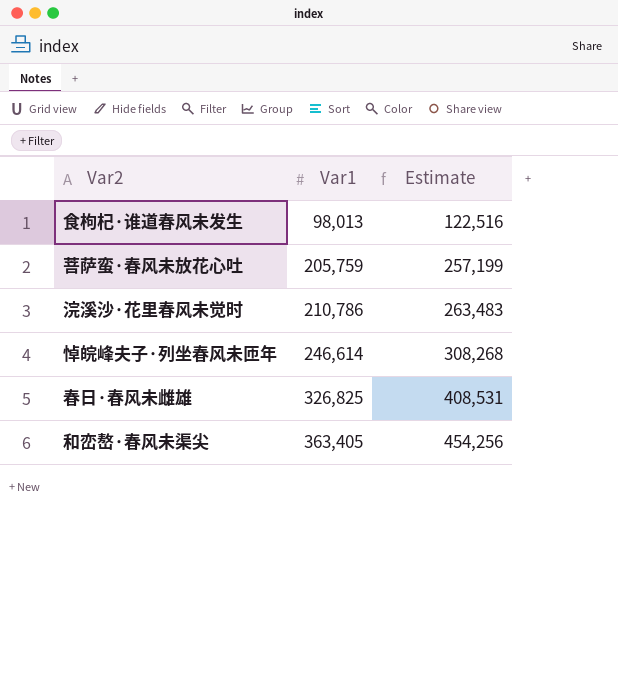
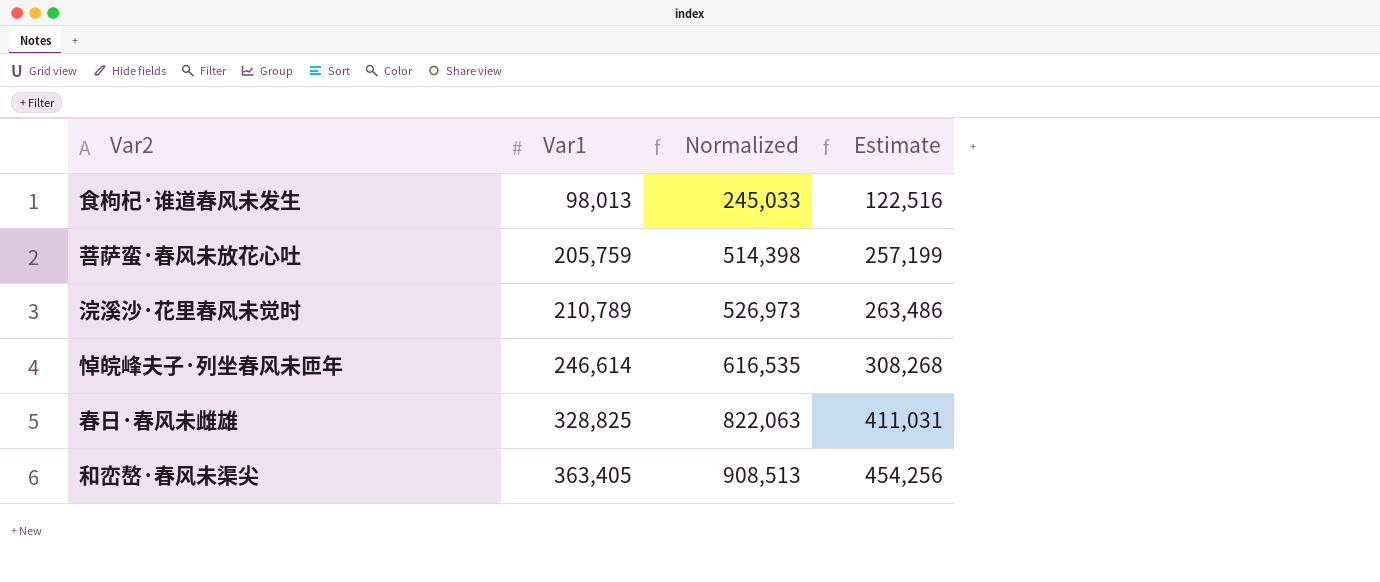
column Normalized | formula: none -> [Var1] * 2.5
浣溪沙·花里春风未觉时 | Var1: 210,786 -> 210,789
浣溪沙·花里春风未觉时 | Estimate: 263,483 -> 263,486
春日·春风未雌雄 | Var1: 326,825 -> 328,825
春日·春风未雌雄 | Estimate: 408,531 -> 411,031

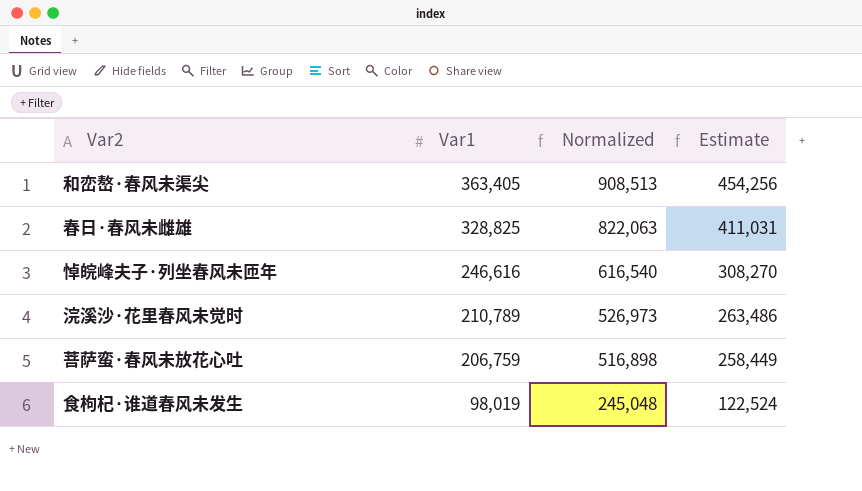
row order: Var1 ascending -> Var1 descending
悼皖峰夫子·列坐春风未匝年 | Var1: 246,614 -> 246,616
悼皖峰夫子·列坐春风未匝年 | Normalized: 616,535 -> 616,540
悼皖峰夫子·列坐春风未匝年 | Estimate: 308,268 -> 308,270
菩萨蛮·春风未放花心吐 | Var1: 205,759 -> 206,759
菩萨蛮·春风未放花心吐 | Normalized: 514,398 -> 516,898
菩萨蛮·春风未放花心吐 | Estimate: 257,199 -> 258,449
食枸杞·谁道春风未发生 | Var1: 98,013 -> 98,019
食枸杞·谁道春风未发生 | Normalized: 245,033 -> 245,048
食枸杞·谁道春风未发生 | Estimate: 122,516 -> 122,524

